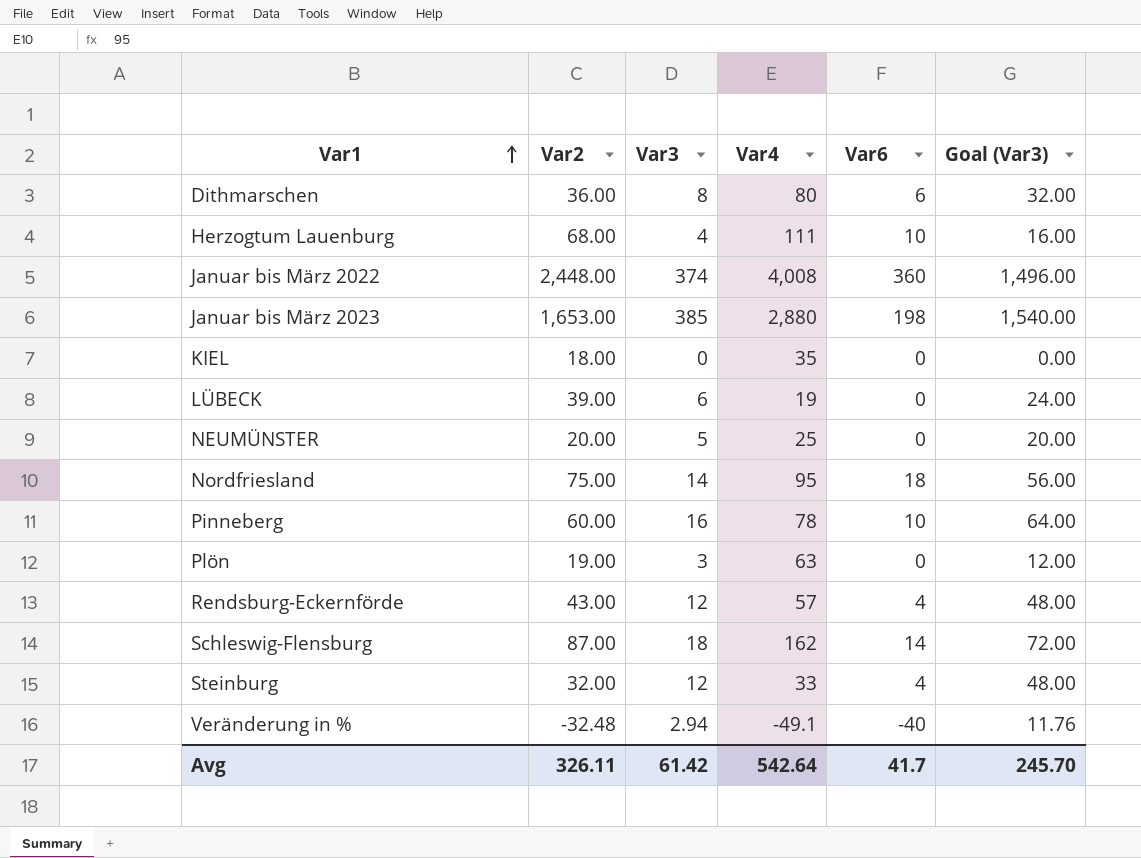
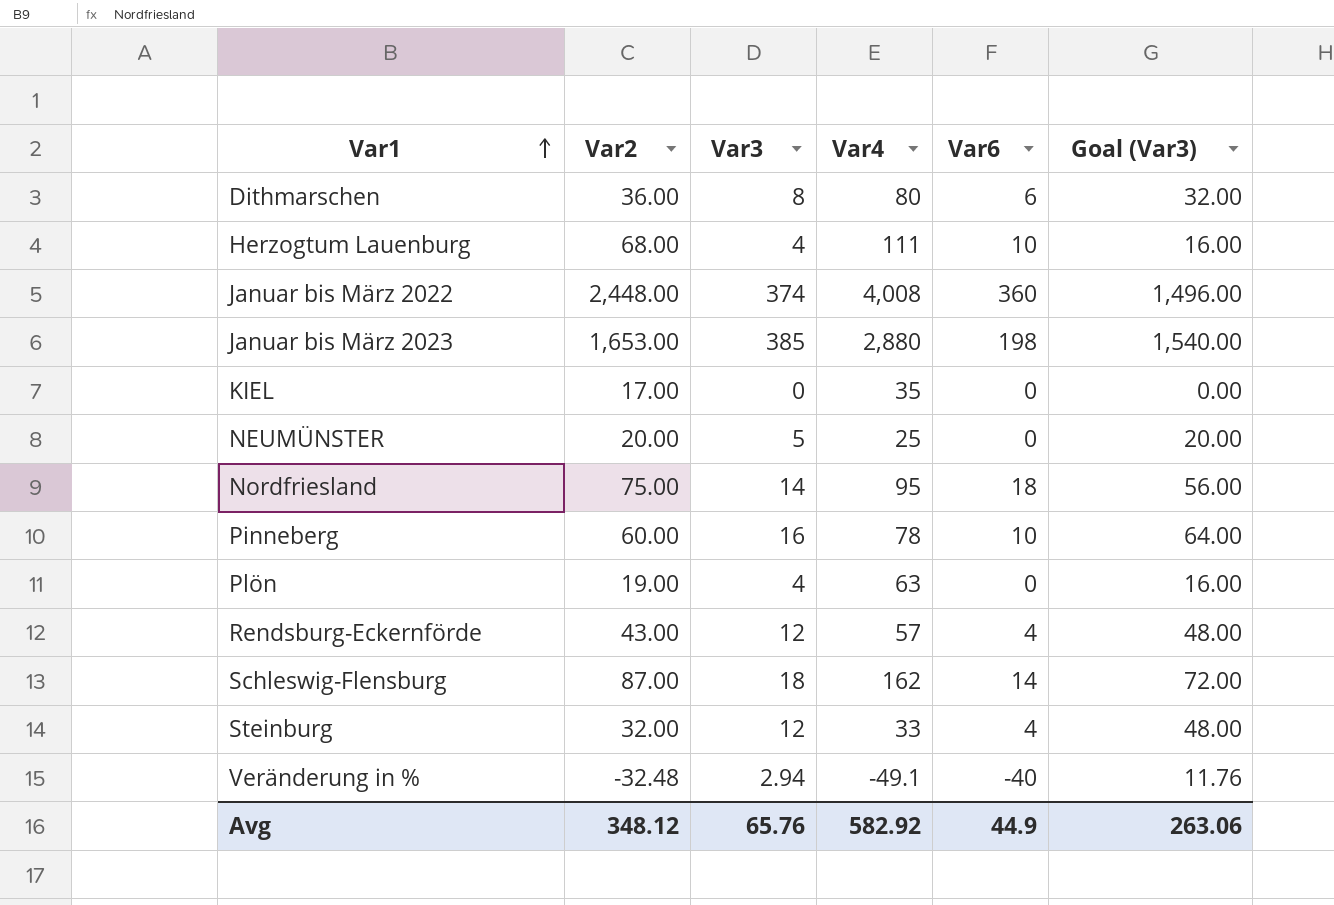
row LÜBECK: 39.00 | 6 | 19 | 0 | 24.00 -> none
KIEL | Var2: 18.00 -> 17.00
Plön | Var3: 3 -> 4
Plön | Goal (Var3): 12.00 -> 16.00
Avg | Var2: 326.11 -> 348.12
Avg | Var3: 61.42 -> 65.76
Avg | Var4: 542.64 -> 582.92
Avg | Var6: 41.7 -> 44.9
Avg | Goal (Var3): 245.70 -> 263.06

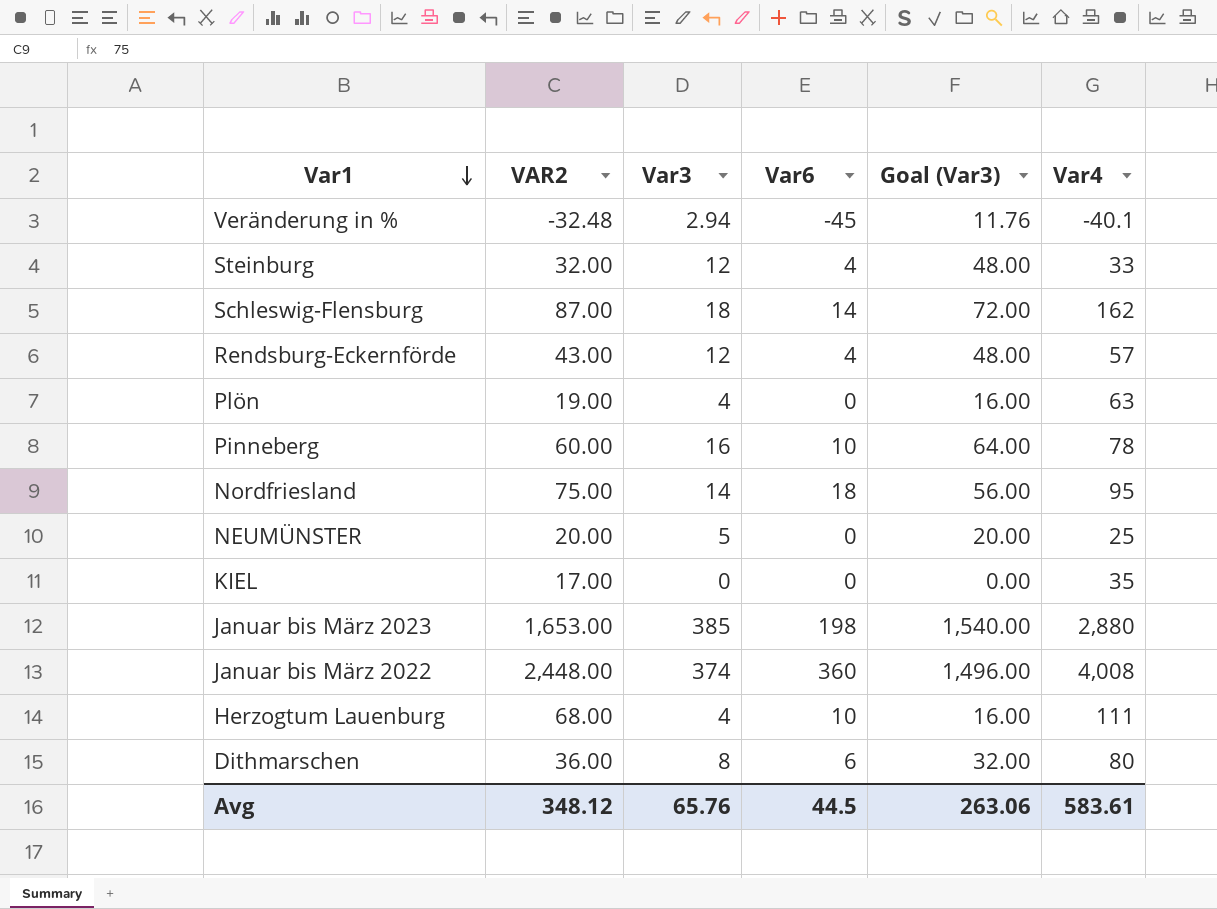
row order: Var1 ascending -> Var1 descending
column name: Var2 -> VAR2
column Var4 | position: 4 -> 6
Veränderung in % | Var6: -40 -> -45
Veränderung in % | Var4: -49.1 -> -40.1
Avg | Var6: 44.9 -> 44.5
Avg | Var4: 582.92 -> 583.61

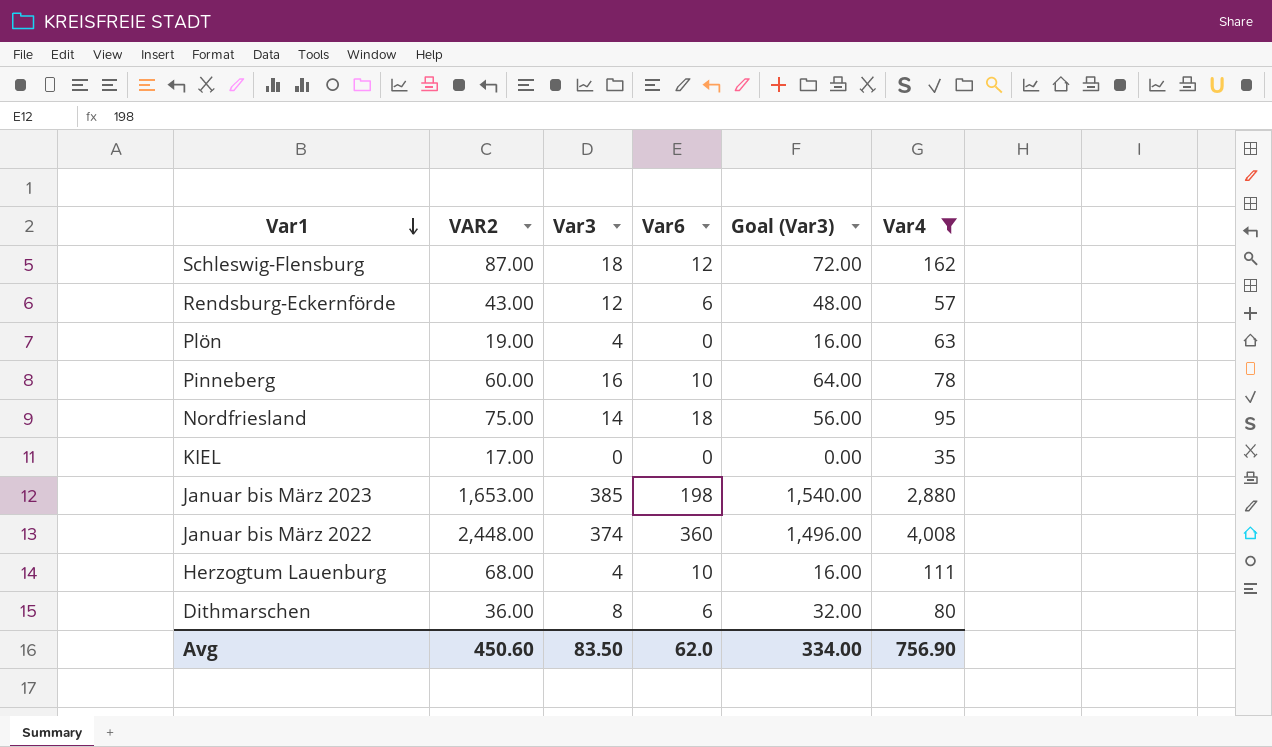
filter: none -> Var4 >= 35
Schleswig-Flensburg | Var6: 14 -> 12
Rendsburg-Eckernförde | Var6: 4 -> 6
Avg | VAR2: 348.12 -> 450.60
Avg | Var3: 65.76 -> 83.50
Avg | Var6: 44.5 -> 62.0
Avg | Goal (Var3): 263.06 -> 334.00
Avg | Var4: 583.61 -> 756.90

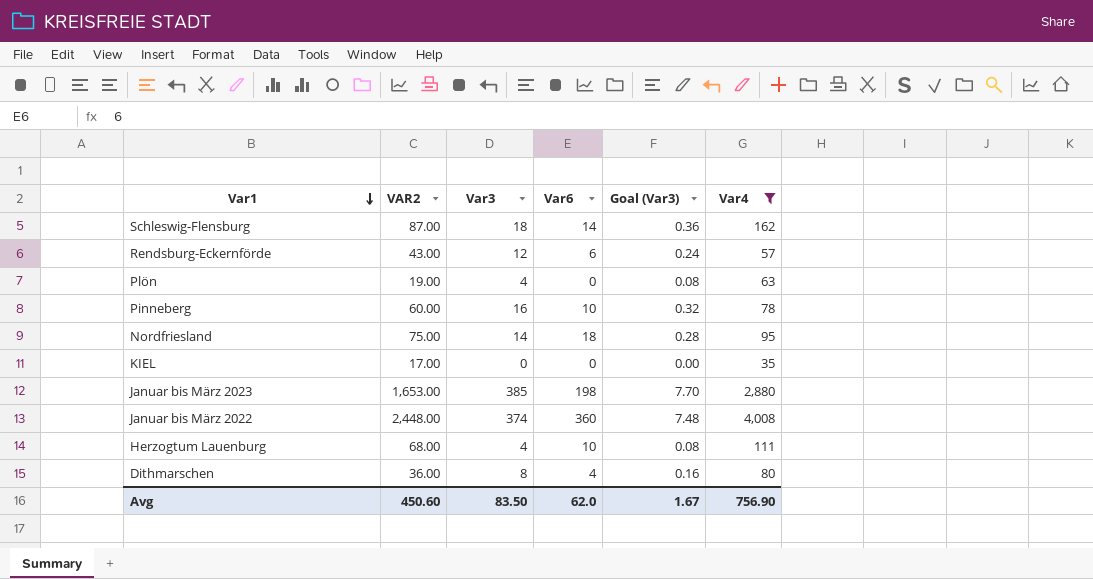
column Goal (Var3) | formula: [Var3] * 4 -> [Var3] * 0.02
Schleswig-Flensburg | Var6: 12 -> 14
Dithmarschen | Var6: 6 -> 4
Avg | Goal (Var3): 334.00 -> 1.67

